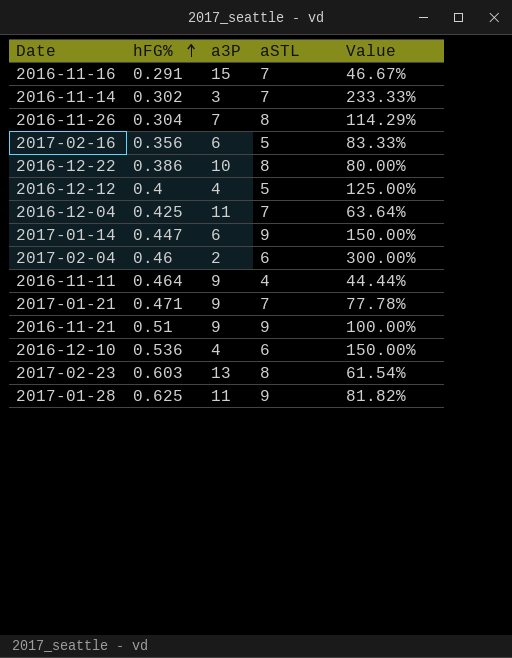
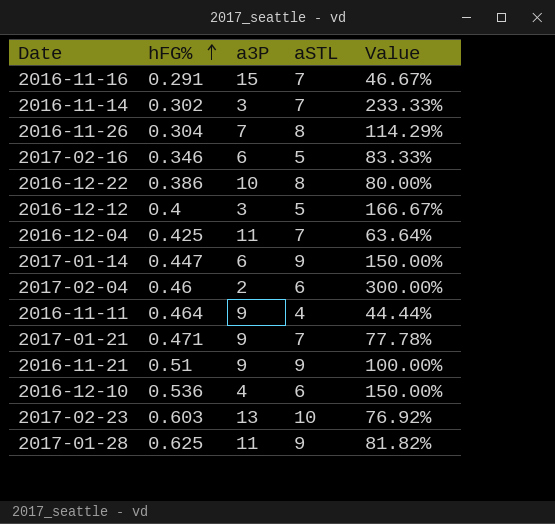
2017-02-16 | hFG%: 0.356 -> 0.346
2016-12-12 | a3P: 4 -> 3
2016-12-12 | Value: 125.00% -> 166.67%
2017-02-23 | aSTL: 8 -> 10
2017-02-23 | Value: 61.54% -> 76.92%

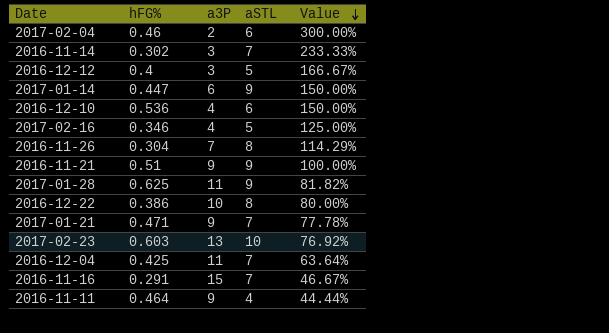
row order: hFG% ascending -> Value descending
2017-02-16 | a3P: 6 -> 4
2017-02-16 | Value: 83.33% -> 125.00%

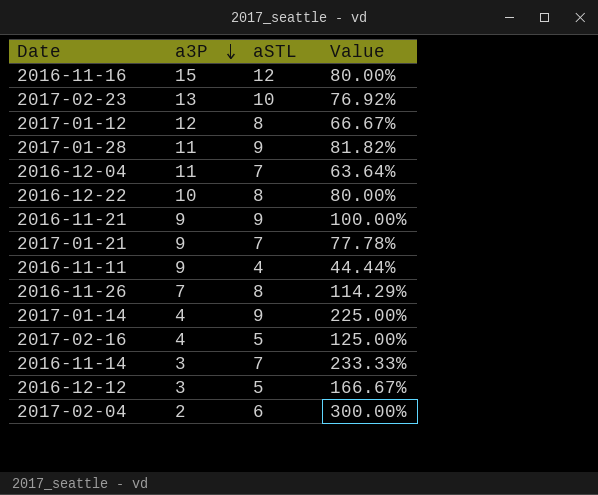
row order: Value descending -> a3P descending
column hFG% | position: 2 -> none
row 2016-12-10: 0.536 | 4 | 6 | 150.00% -> none
2016-11-16 | aSTL: 7 -> 12
2016-11-16 | Value: 46.67% -> 80.00%
row 2017-01-12: none -> 12 | 8 | 66.67%
2017-01-14 | a3P: 6 -> 4
2017-01-14 | Value: 150.00% -> 225.00%

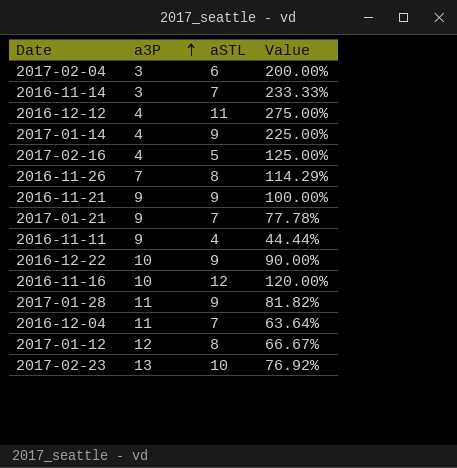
row order: a3P descending -> a3P ascending
2017-02-04 | a3P: 2 -> 3
2017-02-04 | Value: 300.00% -> 200.00%
2016-12-12 | a3P: 3 -> 4
2016-12-12 | aSTL: 5 -> 11
2016-12-12 | Value: 166.67% -> 275.00%
2016-12-22 | aSTL: 8 -> 9
2016-12-22 | Value: 80.00% -> 90.00%
2016-11-16 | a3P: 15 -> 10
2016-11-16 | Value: 80.00% -> 120.00%

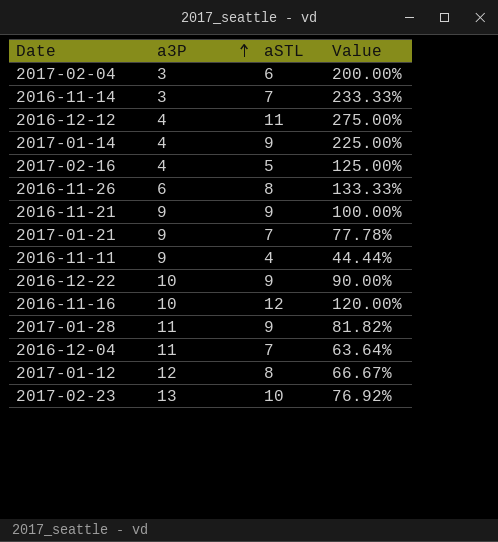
2016-11-26 | a3P: 7 -> 6
2016-11-26 | Value: 114.29% -> 133.33%

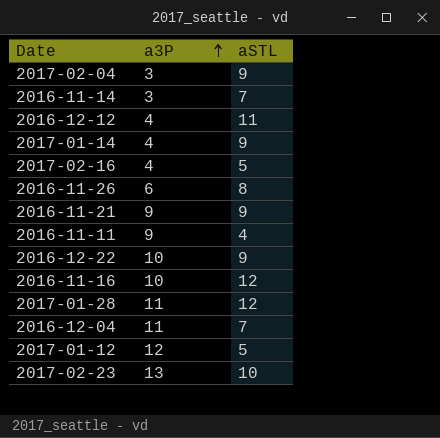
column Value | formula: [aSTL] / [a3P] -> none
row 2017-01-21: 9 | 7 | 77.78% -> none
2017-02-04 | aSTL: 6 -> 9
2017-01-28 | aSTL: 9 -> 12
2017-01-12 | aSTL: 8 -> 5

